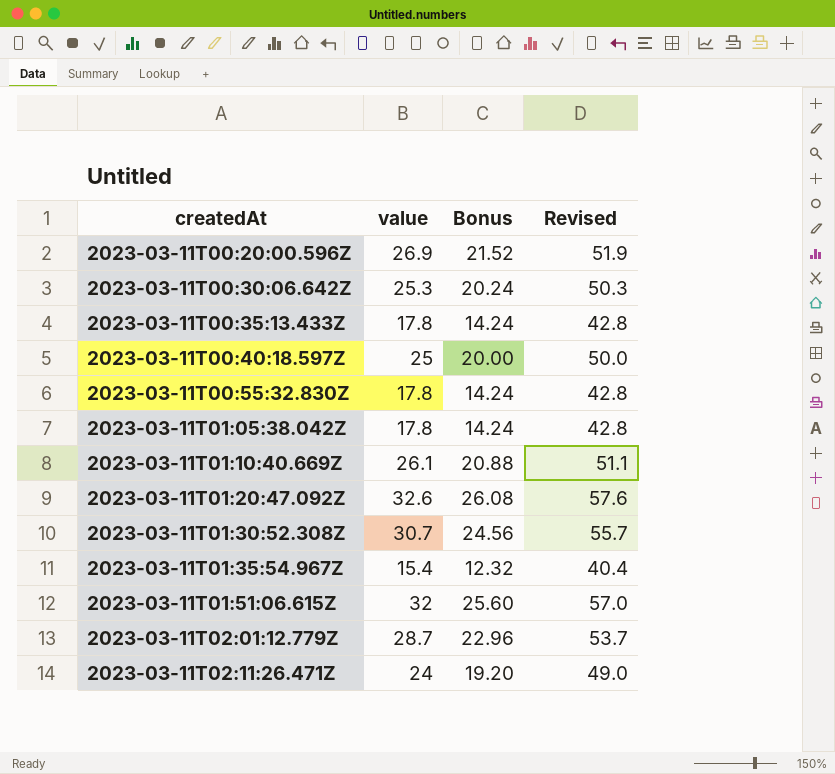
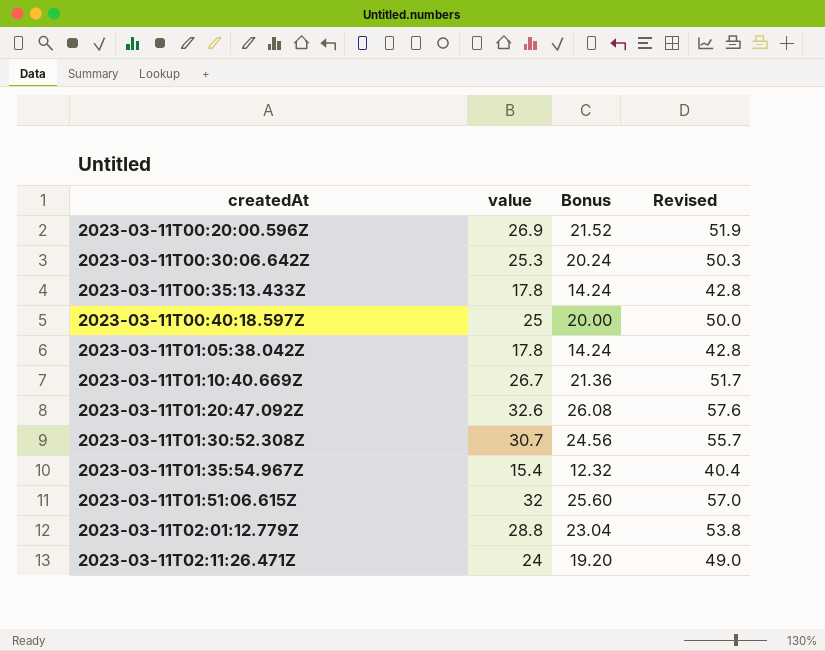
row 2023-03-11T00:55:32.830Z: 17.8 | 14.24 | 42.8 -> none
2023-03-11T01:10:40.669Z | value: 26.1 -> 26.7
2023-03-11T01:10:40.669Z | Bonus: 20.88 -> 21.36
2023-03-11T01:10:40.669Z | Revised: 51.1 -> 51.7
2023-03-11T02:01:12.779Z | value: 28.7 -> 28.8
2023-03-11T02:01:12.779Z | Bonus: 22.96 -> 23.04
2023-03-11T02:01:12.779Z | Revised: 53.7 -> 53.8

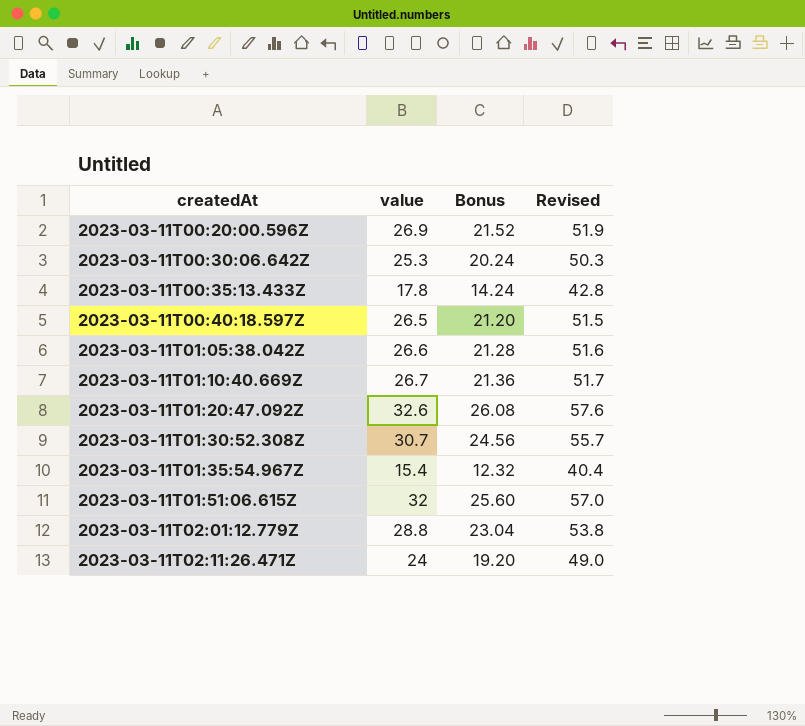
2023-03-11T00:40:18.597Z | value: 25 -> 26.5
2023-03-11T00:40:18.597Z | Bonus: 20.00 -> 21.20
2023-03-11T00:40:18.597Z | Revised: 50.0 -> 51.5
2023-03-11T01:05:38.042Z | value: 17.8 -> 26.6
2023-03-11T01:05:38.042Z | Bonus: 14.24 -> 21.28
2023-03-11T01:05:38.042Z | Revised: 42.8 -> 51.6

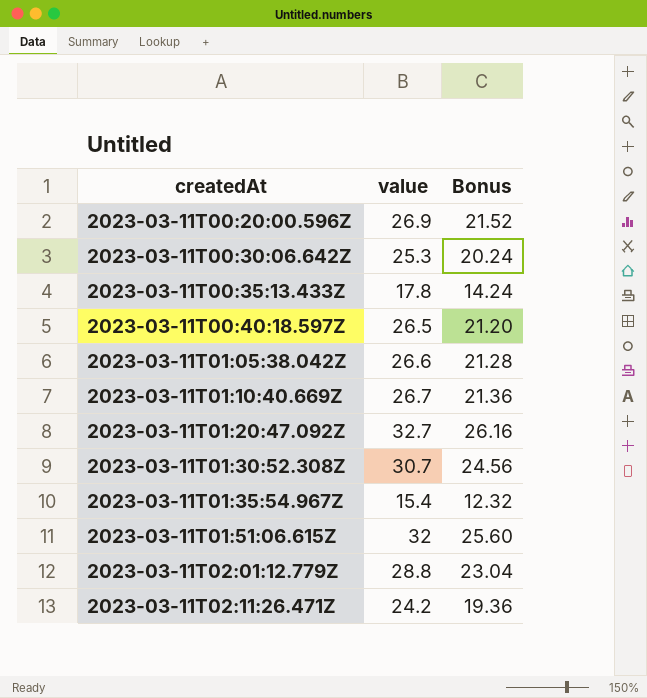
column Revised | formula: [value] + 25 -> none
2023-03-11T01:20:47.092Z | value: 32.6 -> 32.7
2023-03-11T01:20:47.092Z | Bonus: 26.08 -> 26.16
2023-03-11T02:11:26.471Z | value: 24 -> 24.2
2023-03-11T02:11:26.471Z | Bonus: 19.20 -> 19.36

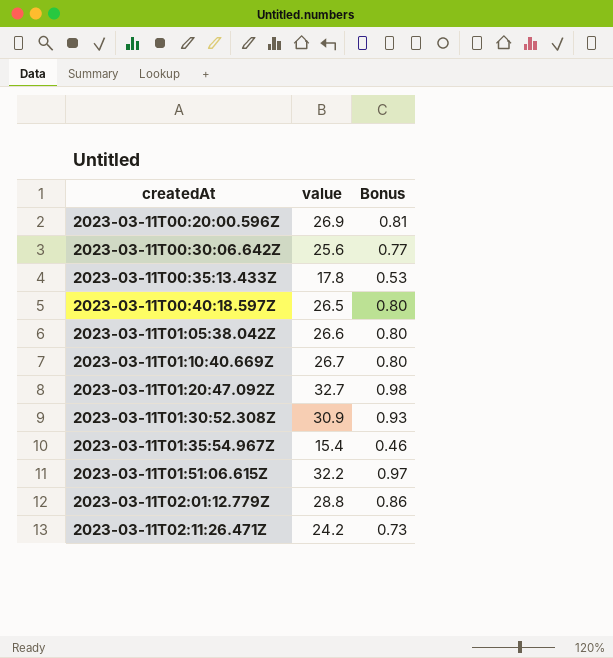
column Bonus | formula: [value] * 0.8 -> [value] * 0.03
2023-03-11T00:30:06.642Z | value: 25.3 -> 25.6
2023-03-11T01:30:52.308Z | value: 30.7 -> 30.9
2023-03-11T01:51:06.615Z | value: 32 -> 32.2

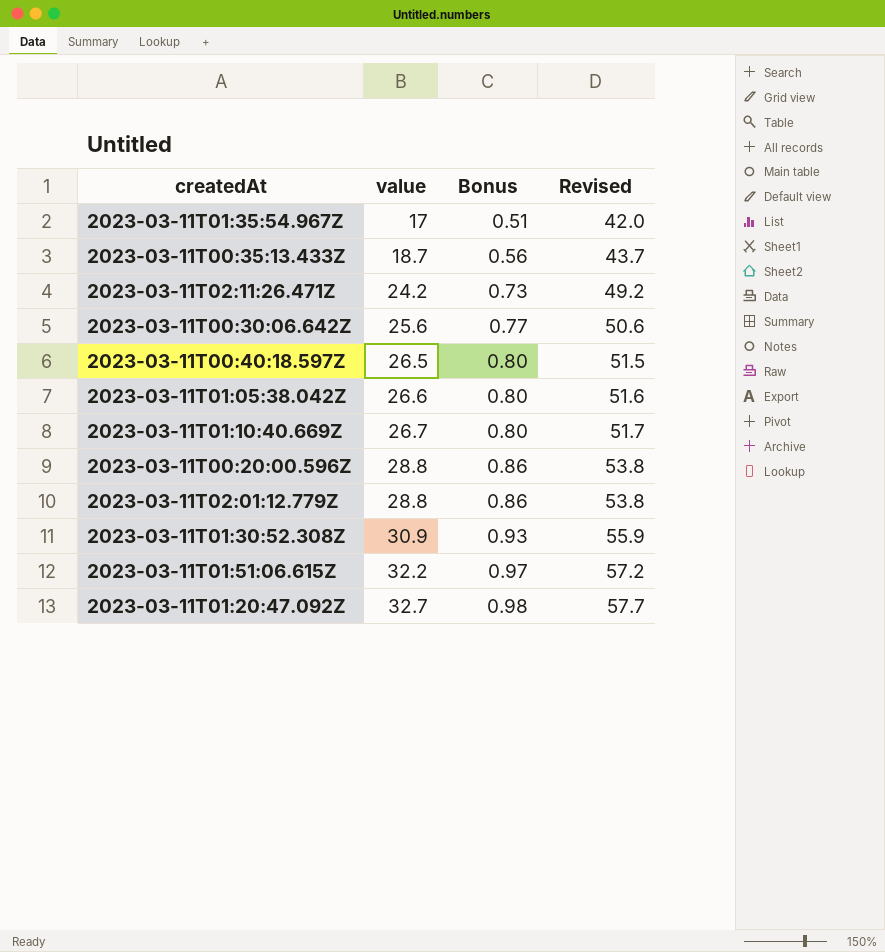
row order: createdAt ascending -> value ascending
column Revised | formula: none -> [value] + 25
2023-03-11T01:35:54.967Z | value: 15.4 -> 17
2023-03-11T01:35:54.967Z | Bonus: 0.46 -> 0.51
2023-03-11T00:35:13.433Z | value: 17.8 -> 18.7
2023-03-11T00:35:13.433Z | Bonus: 0.53 -> 0.56
2023-03-11T00:20:00.596Z | value: 26.9 -> 28.8
2023-03-11T00:20:00.596Z | Bonus: 0.81 -> 0.86

